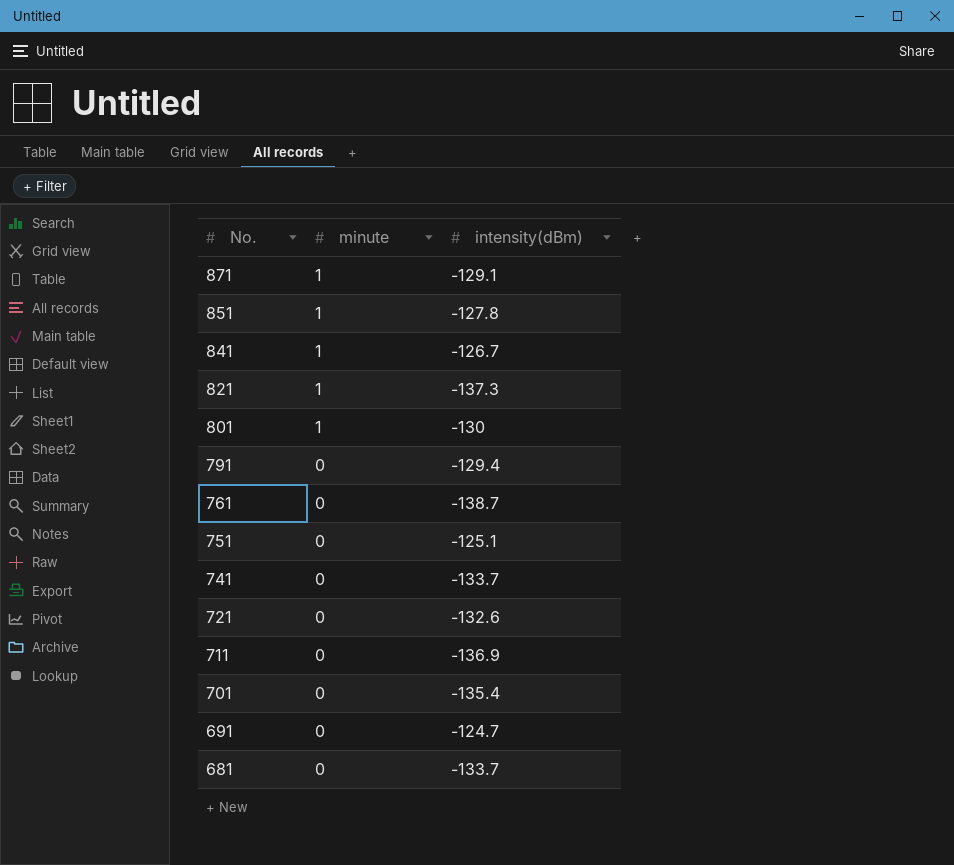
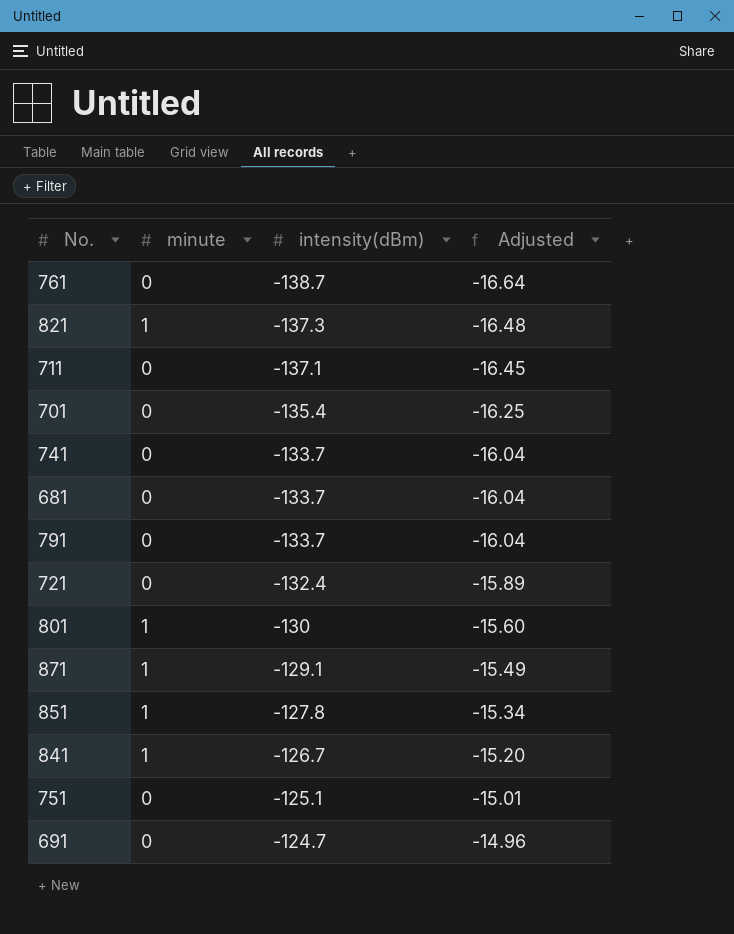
row order: No. descending -> intensity(dBm) ascending
column Adjusted | formula: none -> [intensity(dBm)] * 0.12
711 | intensity(dBm): -136.9 -> -137.1
791 | intensity(dBm): -129.4 -> -133.7
721 | intensity(dBm): -132.6 -> -132.4

